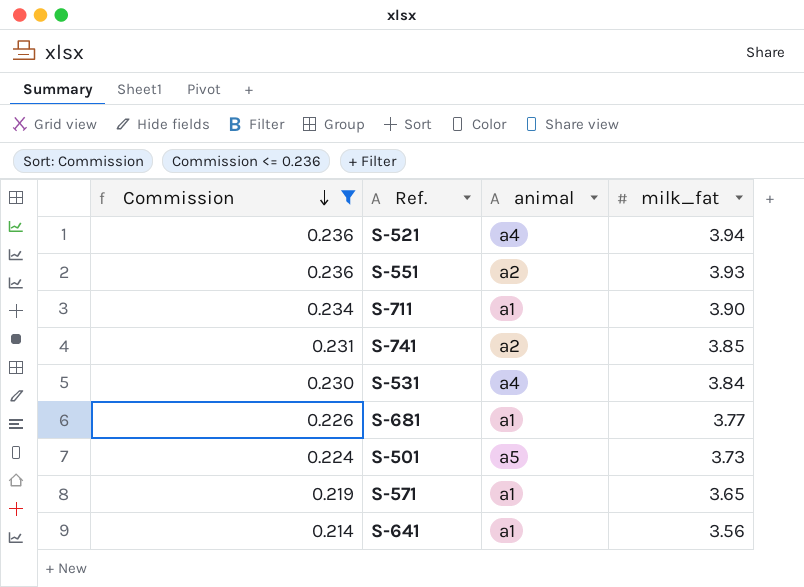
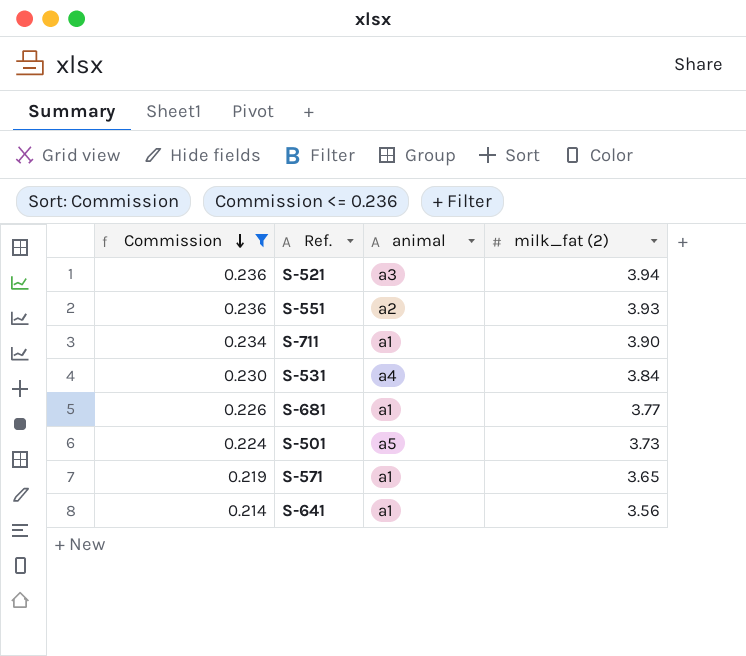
column name: milk_fat -> milk_fat (2)
row S-741: 0.231 | a2 | 3.85 -> none
S-521 | animal: a4 -> a3

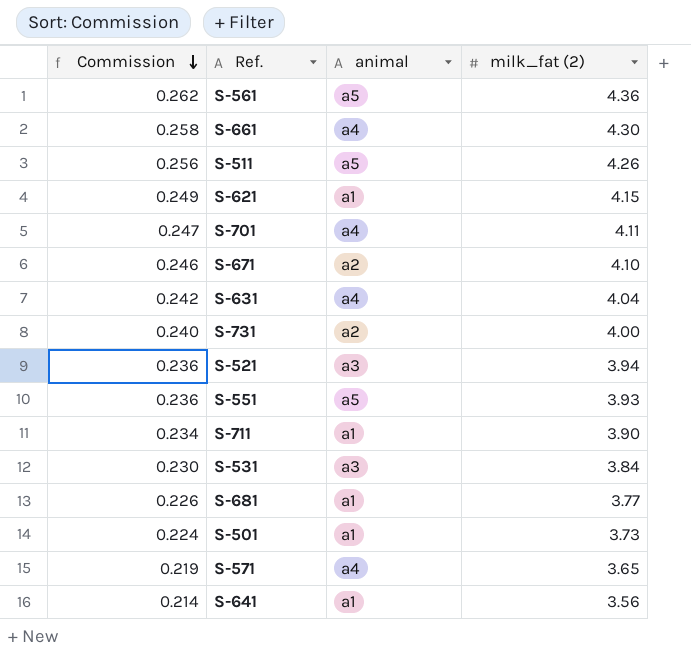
filter: Commission <= 0.236 -> none
S-551 | animal: a2 -> a5
S-531 | animal: a4 -> a3
S-501 | animal: a5 -> a1
S-571 | animal: a1 -> a4

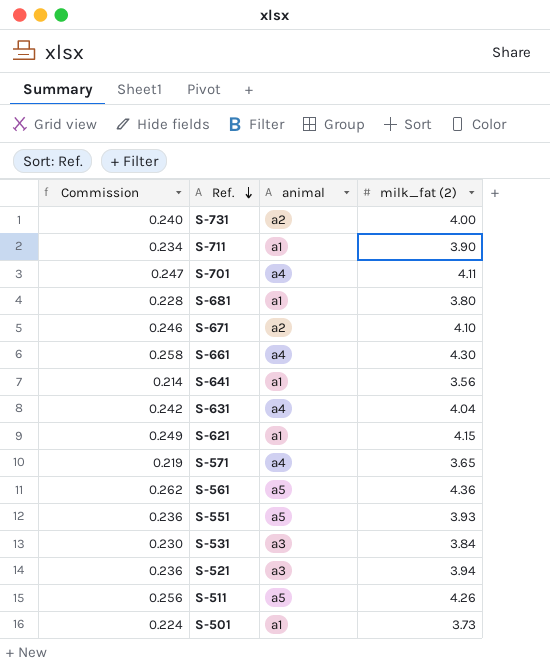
row order: Commission descending -> Ref. descending
S-681 | Commission: 0.226 -> 0.228
S-681 | milk_fat (2): 3.77 -> 3.80

